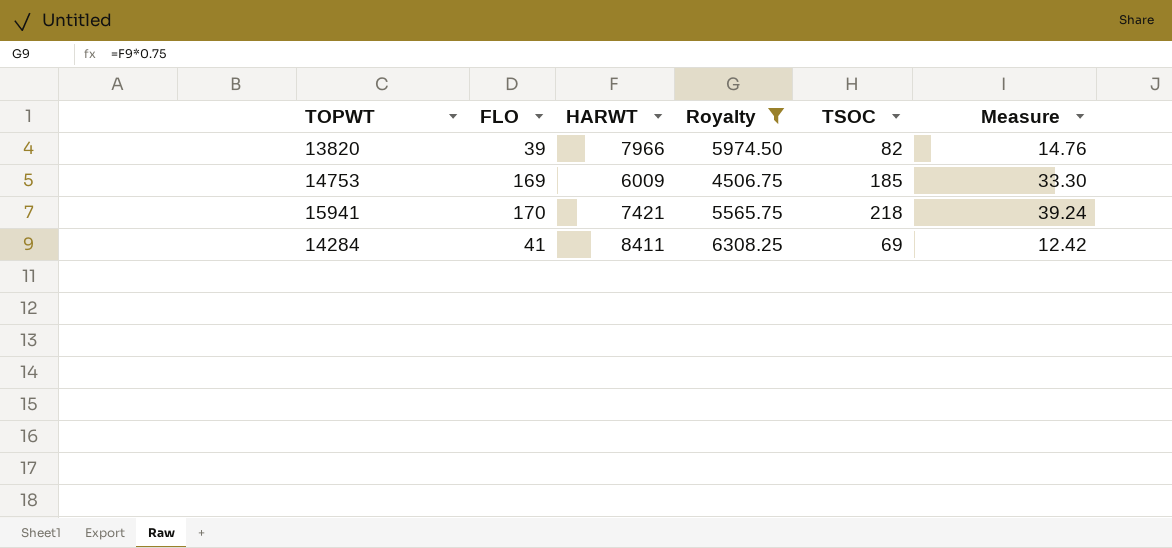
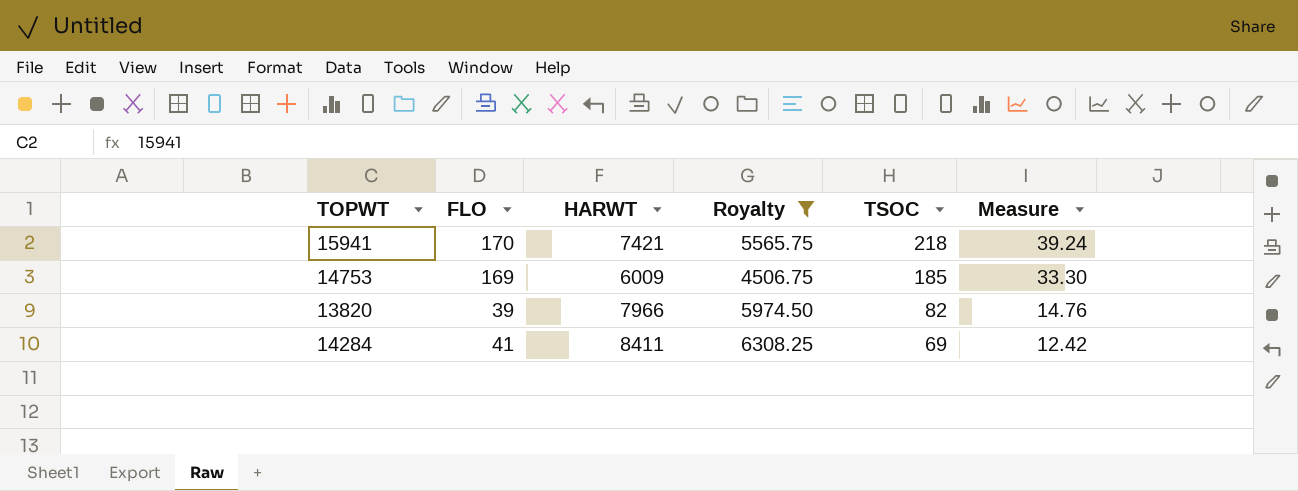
row order: none -> TSOC descending

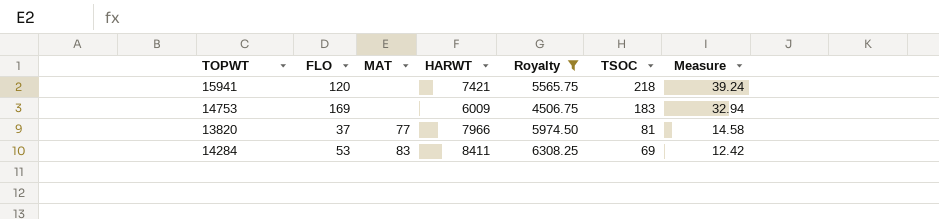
column MAT | position: none -> 3
15941 | FLO: 170 -> 120
14753 | TSOC: 185 -> 183
14753 | Measure: 33.30 -> 32.94
13820 | FLO: 39 -> 37
13820 | TSOC: 82 -> 81
13820 | Measure: 14.76 -> 14.58
14284 | FLO: 41 -> 53

